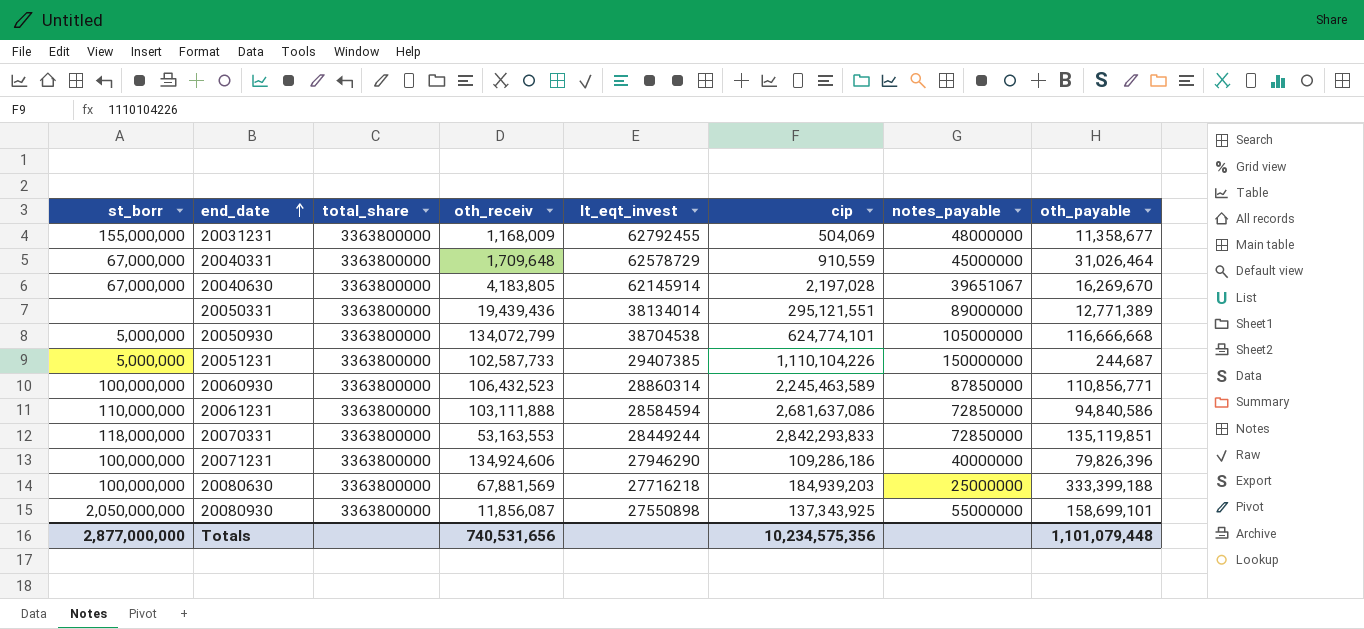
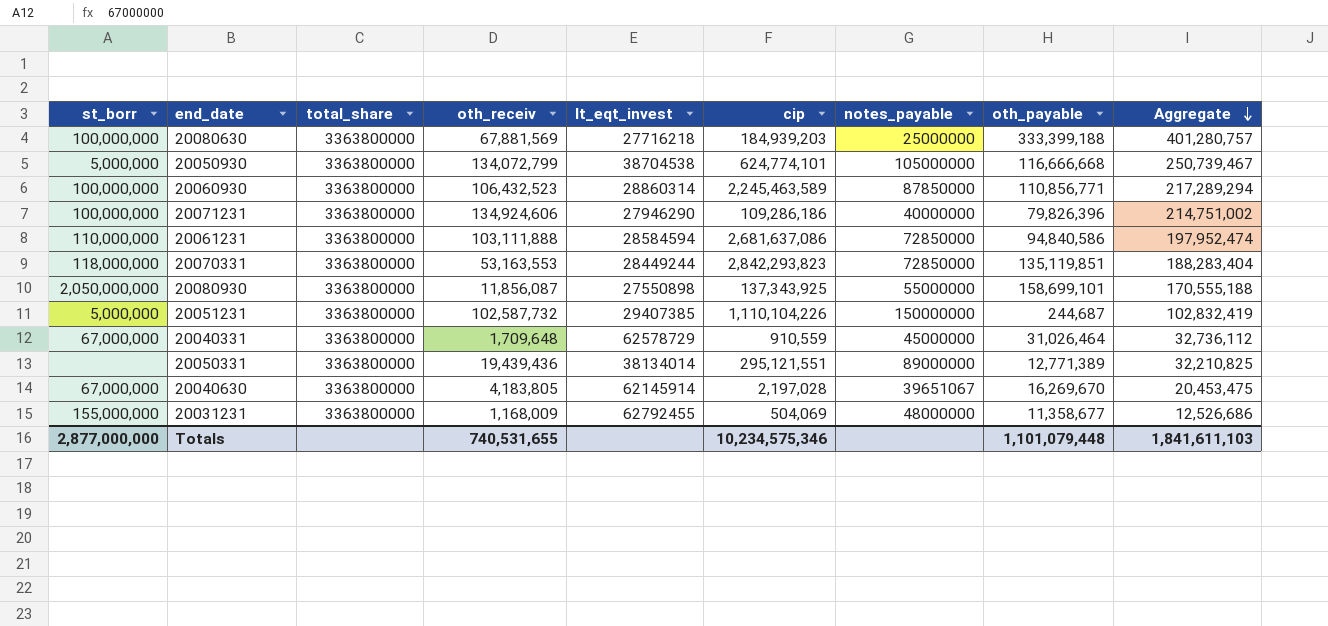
row order: end_date ascending -> Aggregate descending
column Aggregate | formula: none -> [oth_receiv] + [oth_payable]
20070331 | cip: 2,842,293,833 -> 2,842,293,823
20051231 | oth_receiv: 102,587,733 -> 102,587,732
Totals | oth_receiv: 740,531,656 -> 740,531,655
Totals | cip: 10,234,575,356 -> 10,234,575,346

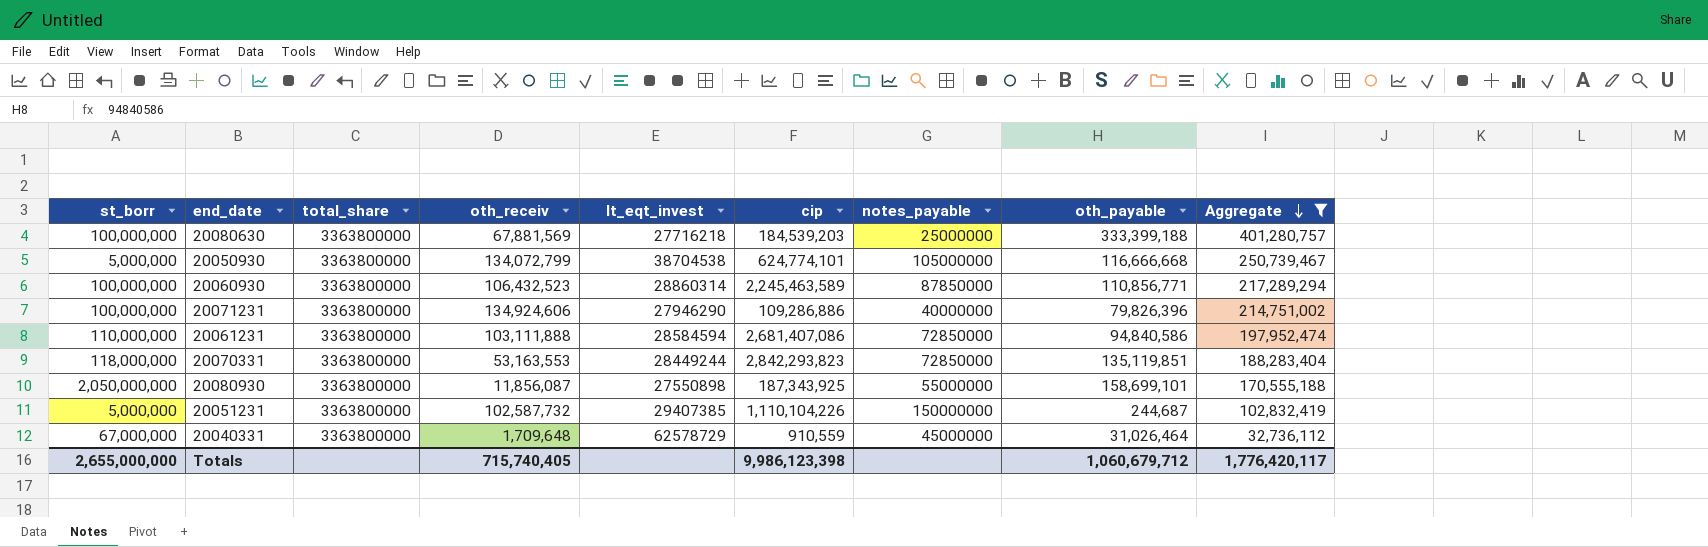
filter: none -> Aggregate >= 32,736,112
20080630 | cip: 184,939,203 -> 184,539,203
20071231 | cip: 109,286,186 -> 109,286,886
20061231 | cip: 2,681,637,086 -> 2,681,407,086
20080930 | cip: 137,343,925 -> 187,343,925
Totals | st_borr: 2,877,000,000 -> 2,655,000,000
Totals | oth_receiv: 740,531,655 -> 715,740,405
Totals | cip: 10,234,575,346 -> 9,986,123,398
Totals | oth_payable: 1,101,079,448 -> 1,060,679,712
Totals | Aggregate: 1,841,611,103 -> 1,776,420,117

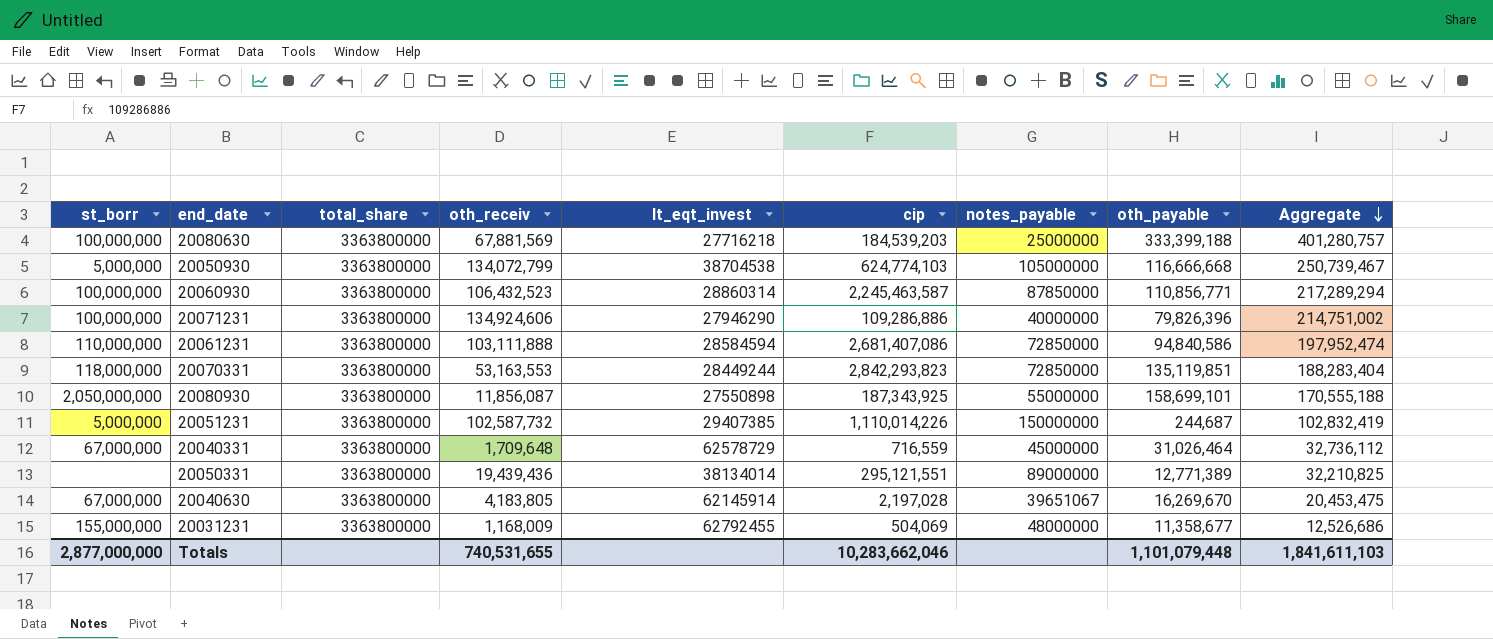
filter: Aggregate >= 32,736,112 -> none
20050930 | cip: 624,774,101 -> 624,774,103
20060930 | cip: 2,245,463,589 -> 2,245,463,587
20051231 | cip: 1,110,104,226 -> 1,110,014,226
20040331 | cip: 910,559 -> 716,559
Totals | st_borr: 2,655,000,000 -> 2,877,000,000
Totals | oth_receiv: 715,740,405 -> 740,531,655
Totals | cip: 9,986,123,398 -> 10,283,662,046
Totals | oth_payable: 1,060,679,712 -> 1,101,079,448
Totals | Aggregate: 1,776,420,117 -> 1,841,611,103

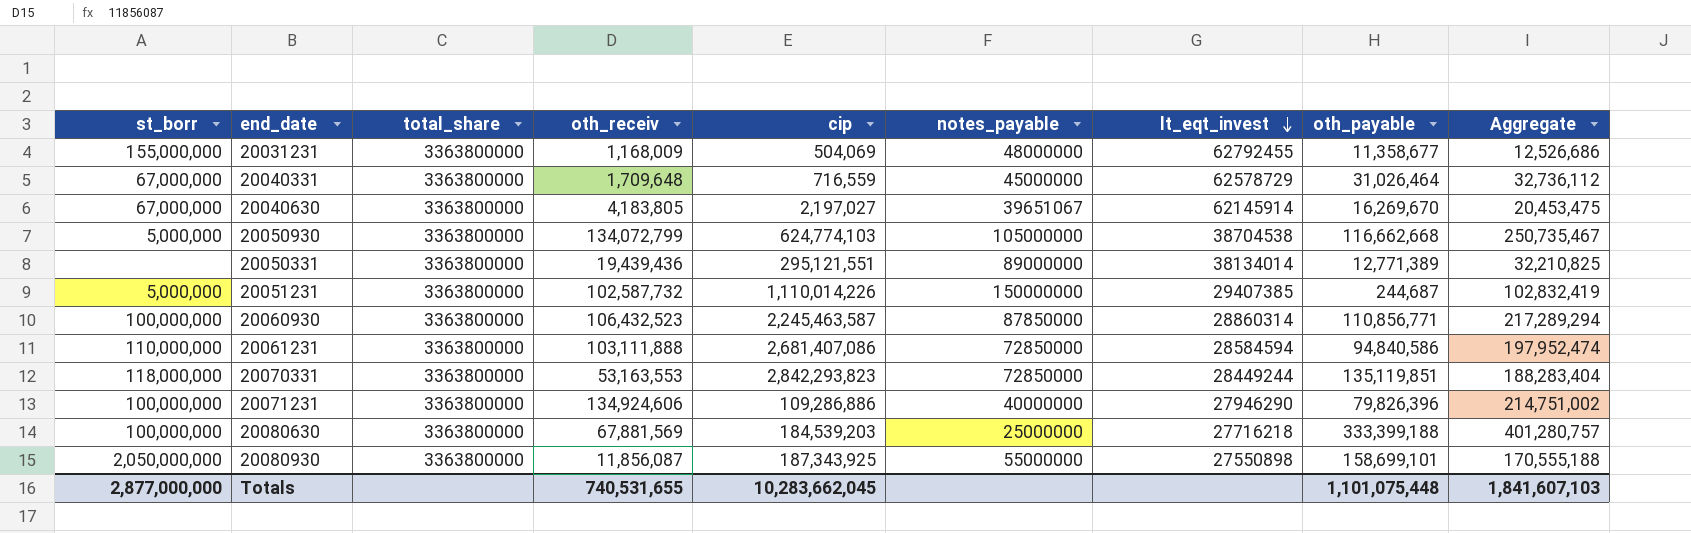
row order: Aggregate descending -> lt_eqt_invest descending
column lt_eqt_invest | position: 5 -> 7
20040630 | cip: 2,197,028 -> 2,197,027
20050930 | oth_payable: 116,666,668 -> 116,662,668
20050930 | Aggregate: 250,739,467 -> 250,735,467
Totals | cip: 10,283,662,046 -> 10,283,662,045
Totals | oth_payable: 1,101,079,448 -> 1,101,075,448
Totals | Aggregate: 1,841,611,103 -> 1,841,607,103

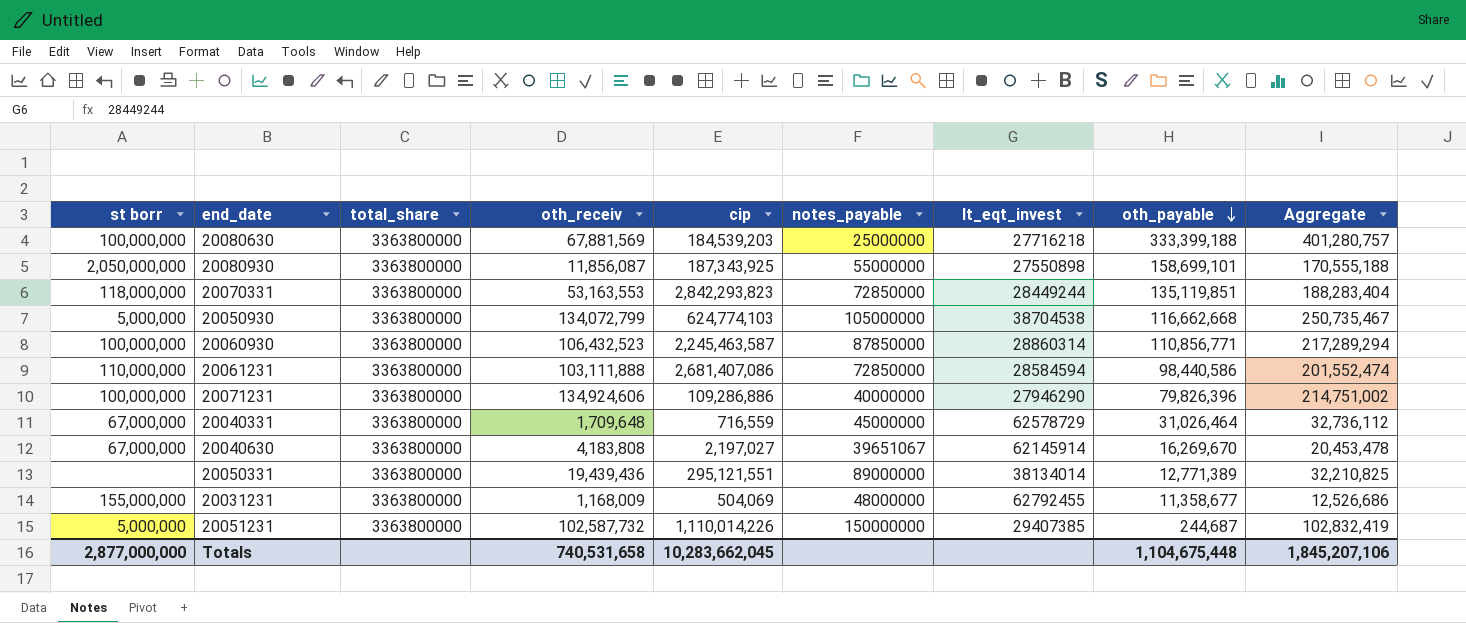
row order: lt_eqt_invest descending -> oth_payable descending
column name: st_borr -> st borr
20061231 | oth_payable: 94,840,586 -> 98,440,586
20061231 | Aggregate: 197,952,474 -> 201,552,474
20040630 | oth_receiv: 4,183,805 -> 4,183,808
20040630 | Aggregate: 20,453,475 -> 20,453,478
Totals | oth_receiv: 740,531,655 -> 740,531,658
Totals | oth_payable: 1,101,075,448 -> 1,104,675,448
Totals | Aggregate: 1,841,607,103 -> 1,845,207,106

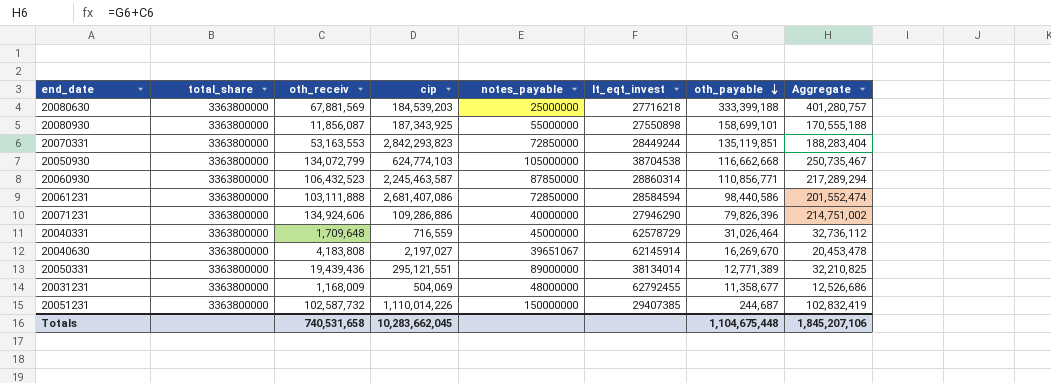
column st borr | position: 1 -> none

